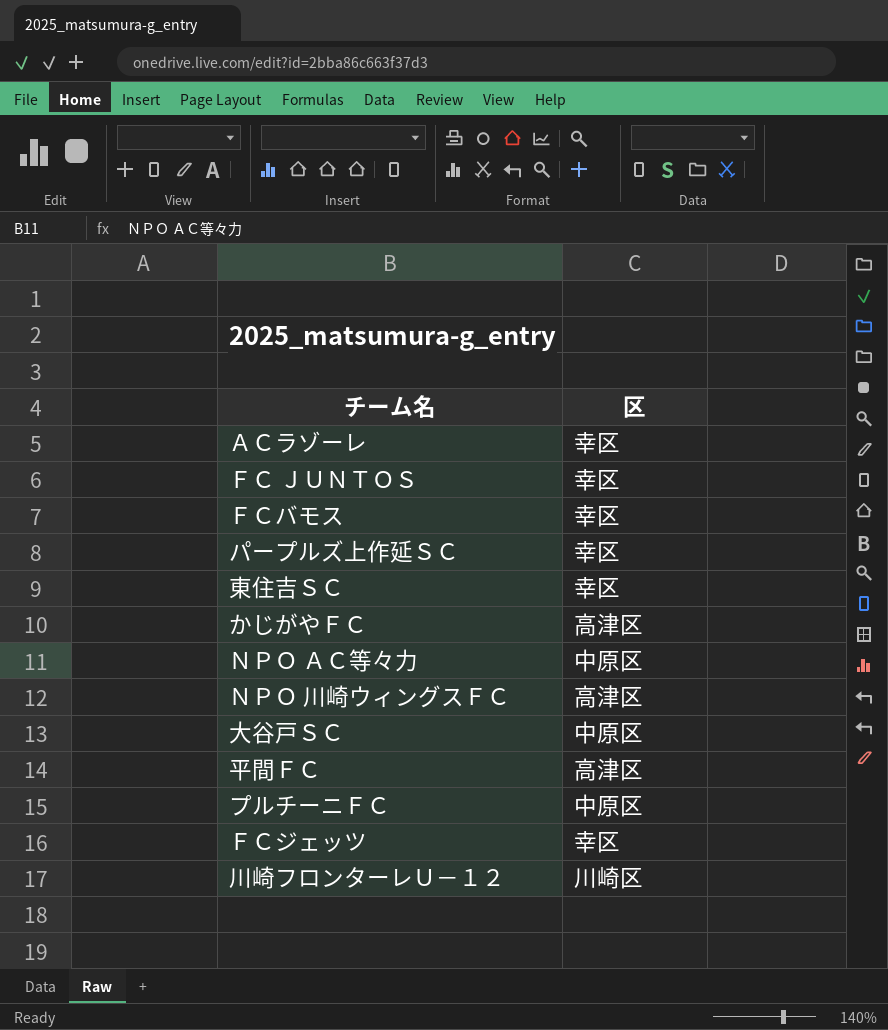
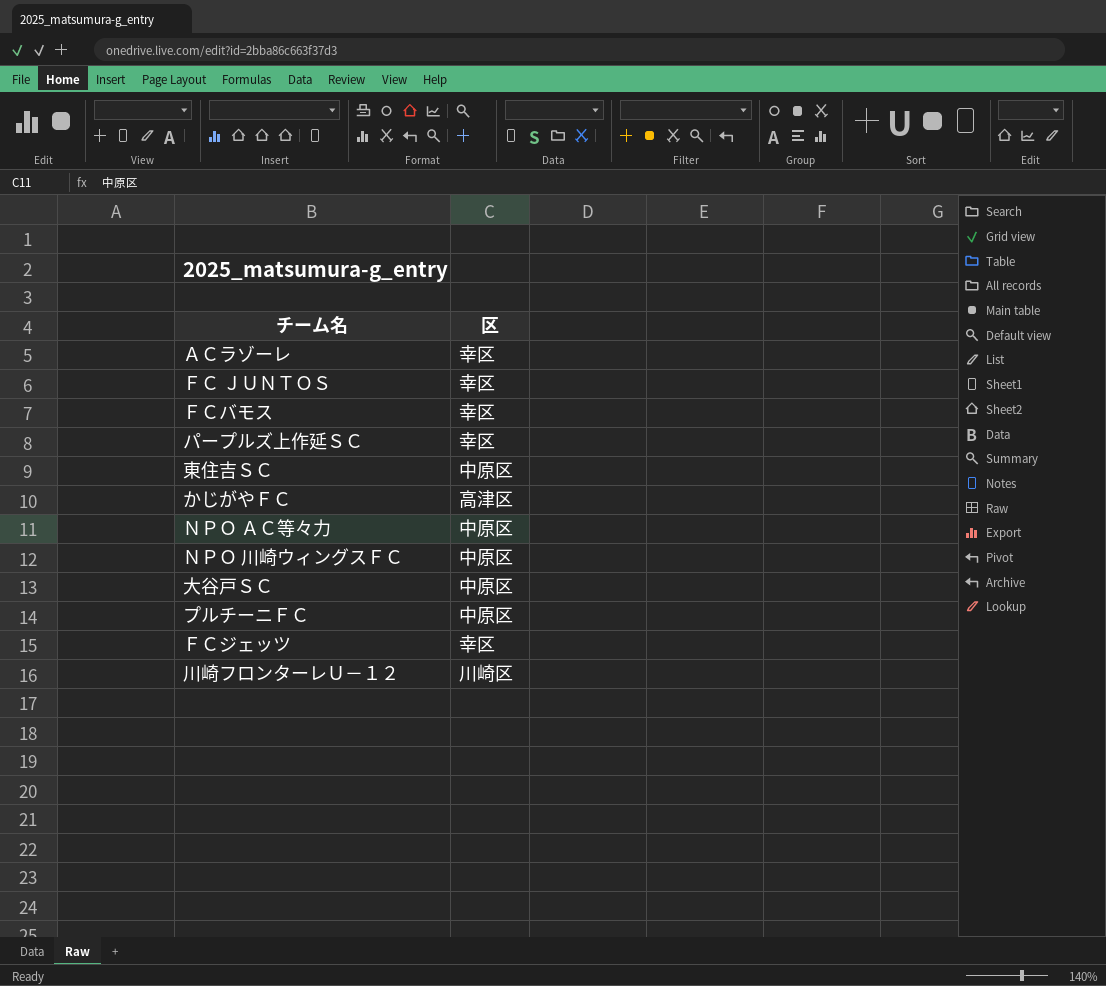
row 平間ＦＣ: 高津区 -> none
東住吉ＳＣ | 区: 幸区 -> 中原区
ＮＰＯ 川崎ウィングスＦＣ | 区: 高津区 -> 中原区

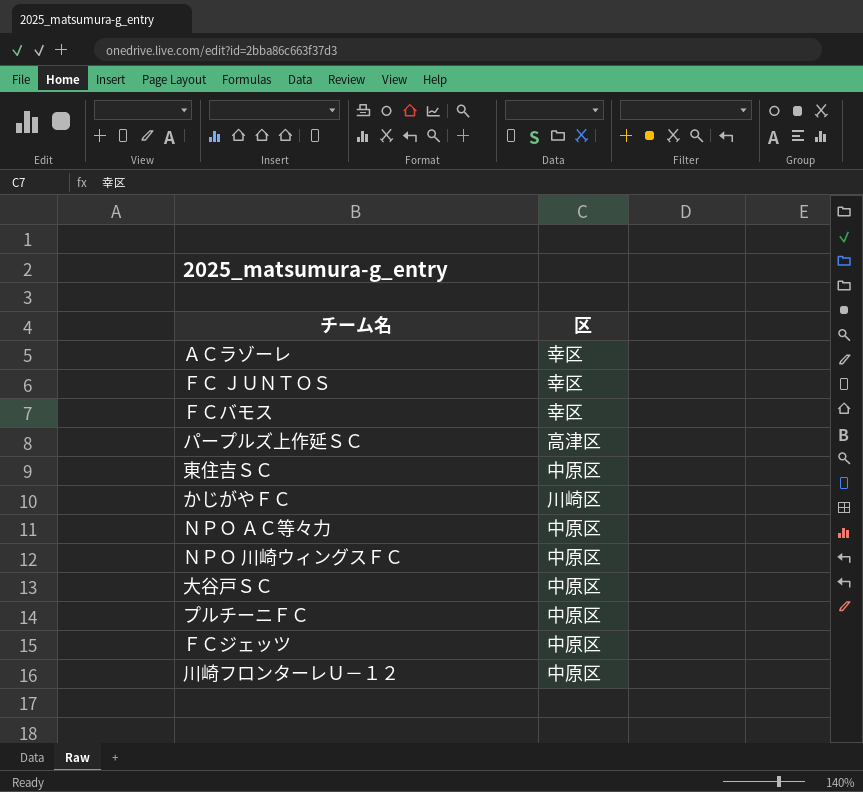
パープルズ上作延ＳＣ | 区: 幸区 -> 高津区
かじがやＦＣ | 区: 高津区 -> 川崎区
ＦＣジェッツ | 区: 幸区 -> 中原区
川崎フロンターレＵ－１２ | 区: 川崎区 -> 中原区

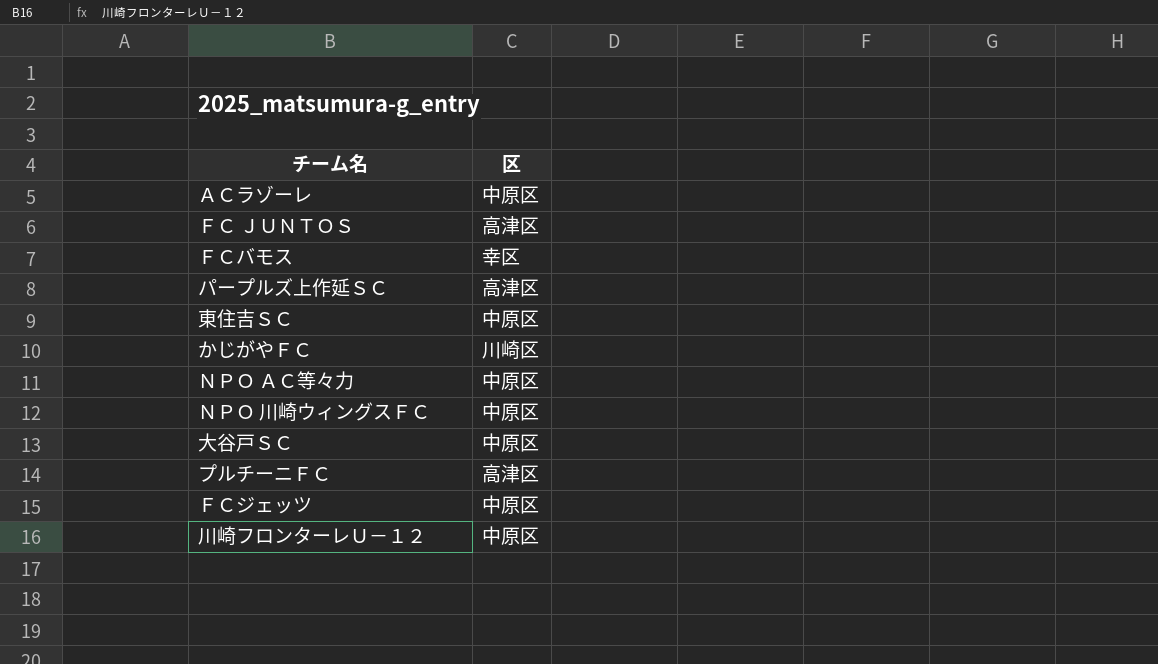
ＡＣラゾーレ | 区: 幸区 -> 中原区
ＦＣ ＪＵＮＴＯＳ | 区: 幸区 -> 高津区
プルチーニＦＣ | 区: 中原区 -> 高津区

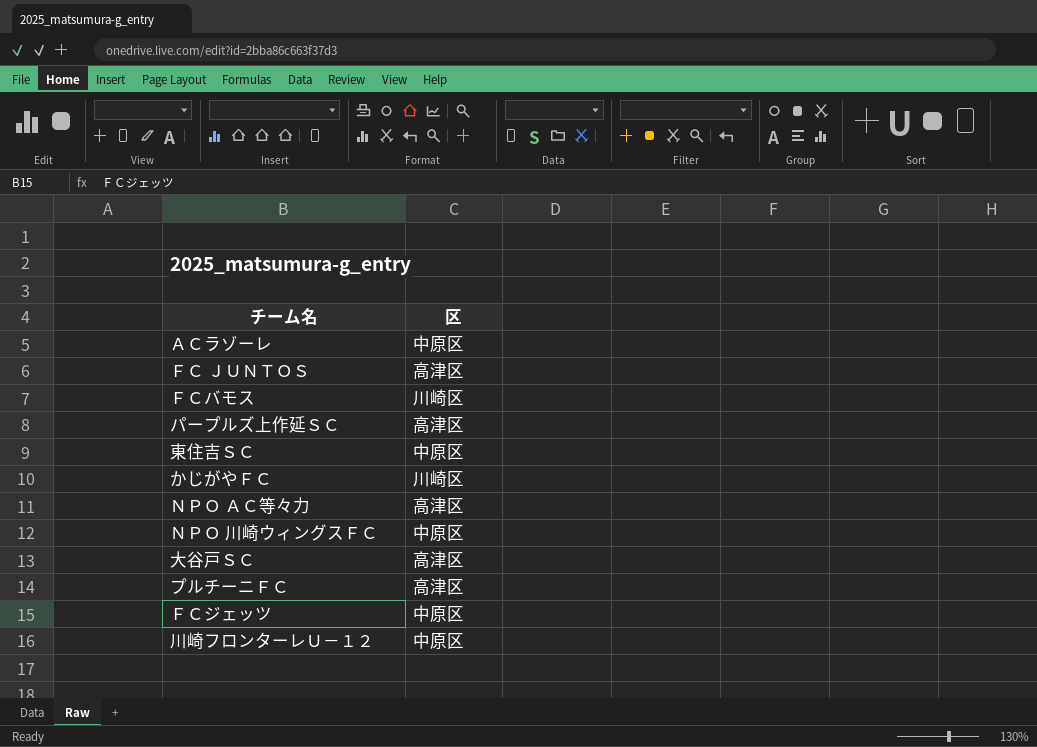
ＦＣバモス | 区: 幸区 -> 川崎区
ＮＰＯ ＡＣ等々力 | 区: 中原区 -> 高津区
大谷戸ＳＣ | 区: 中原区 -> 高津区

